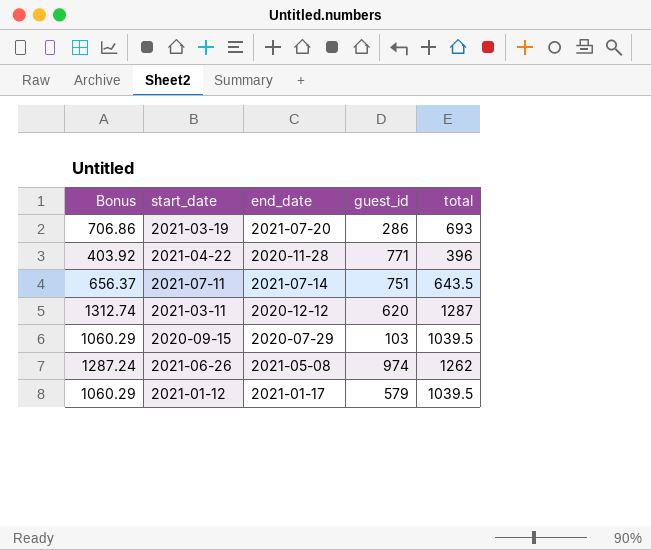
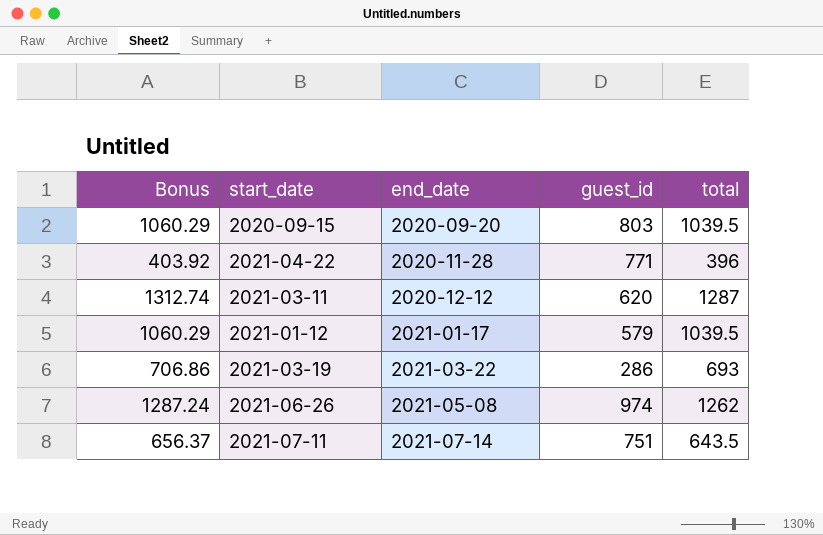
row order: none -> end_date ascending
2020-09-15 | end_date: 2020-07-29 -> 2020-09-20
2020-09-15 | guest_id: 103 -> 803
2021-03-19 | end_date: 2021-07-20 -> 2021-03-22

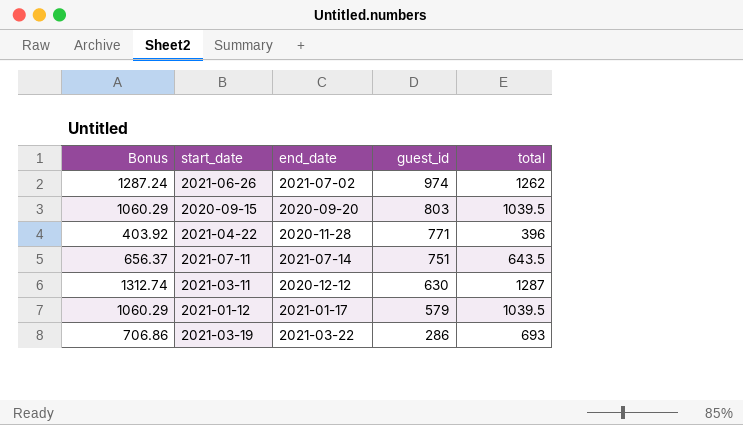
row order: end_date ascending -> guest_id descending
2021-06-26 | end_date: 2021-05-08 -> 2021-07-02
2021-03-11 | guest_id: 620 -> 630

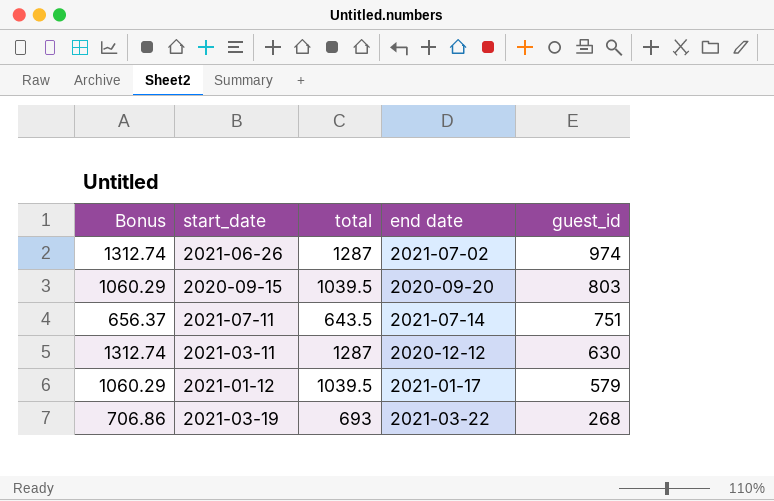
column total | position: 5 -> 3
column name: end_date -> end date
row 2021-04-22: 403.92 | 2020-11-28 | 771 | 396 -> none
2021-06-26 | Bonus: 1287.24 -> 1312.74
2021-06-26 | total: 1262 -> 1287
2021-03-19 | guest_id: 286 -> 268

